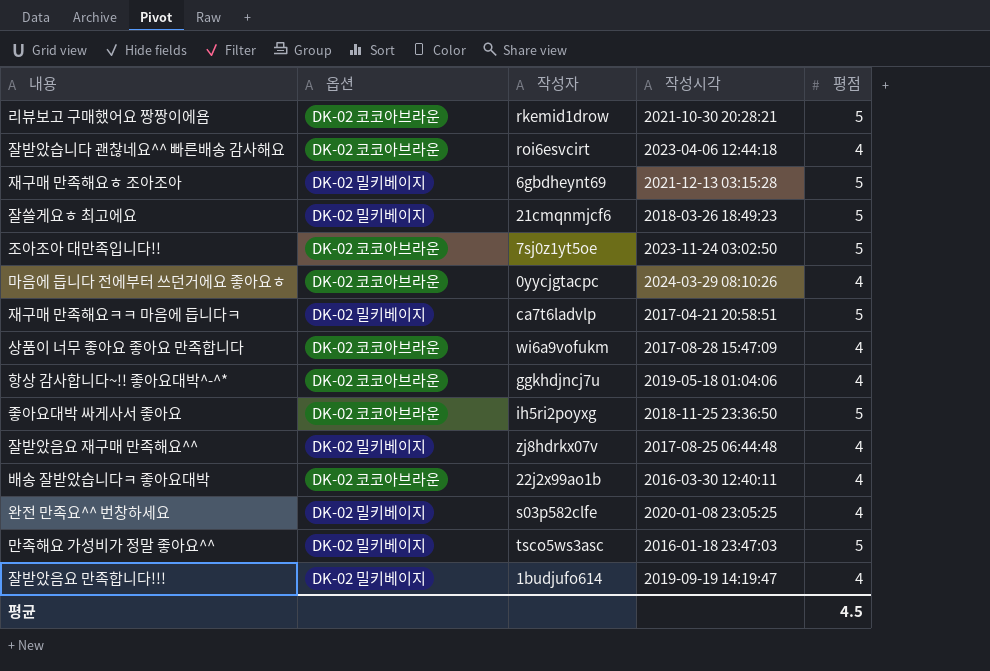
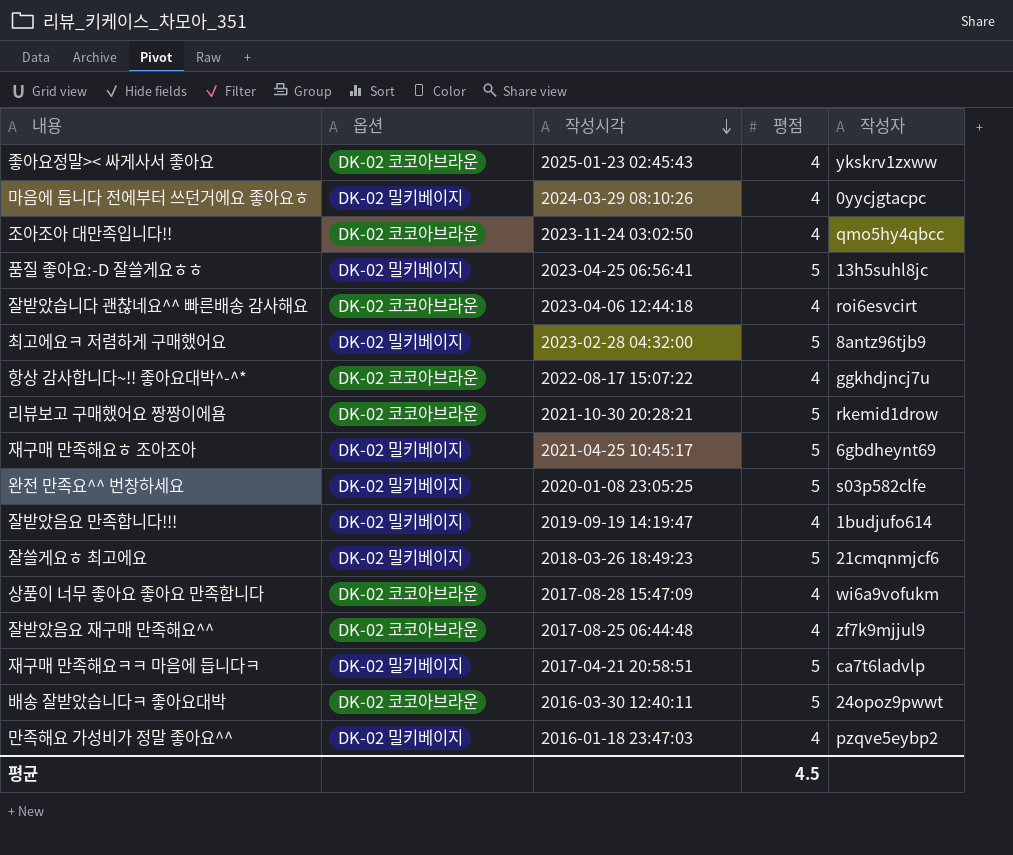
row order: none -> 작성시각 descending
column 작성자 | position: 3 -> 5
row 좋아요대박 싸게사서 좋아요: DK-02 코코아브라운 | ih5ri2poyxg | 2018-11-25 23:36:50 | 5 -> none
row 좋아요정말>< 싸게사서 좋아요: none -> DK-02 코코아브라운 | 2025-01-23 02:45:43 | 4 | ykskrv1zxww
마음에 듭니다 전에부터 쓰던거에요 좋아요ㅎ | 옵션: DK-02 코코아브라운 -> DK-02 밀키베이지
조아조아 대만족입니다!! | 평점: 5 -> 4
조아조아 대만족입니다!! | 작성자: 7sj0z1yt5oe -> qmo5hy4qbcc
row 품질 좋아요:-D 잘쓸게요ㅎㅎ: none -> DK-02 밀키베이지 | 2023-04-25 06:56:41 | 5 | 13h5suhl8jc
row 최고에요ㅋ 저렴하게 구매했어요: none -> DK-02 밀키베이지 | 2023-02-28 04:32:00 | 5 | 8antz96tjb9
항상 감사합니다~!! 좋아요대박^-^* | 작성시각: 2019-05-18 01:04:06 -> 2022-08-17 15:07:22
재구매 만족해요ㅎ 조아조아 | 작성시각: 2021-12-13 03:15:28 -> 2021-04-25 10:45:17
완전 만족요^^ 번창하세요 | 평점: 4 -> 5
잘받았음요 재구매 만족해요^^ | 옵션: DK-02 밀키베이지 -> DK-02 코코아브라운
잘받았음요 재구매 만족해요^^ | 작성자: zj8hdrkx07v -> zf7k9mjjul9
배송 잘받았습니다ㅋ 좋아요대박 | 평점: 4 -> 5
배송 잘받았습니다ㅋ 좋아요대박 | 작성자: 22j2x99ao1b -> 24opoz9pwwt
만족해요 가성비가 정말 좋아요^^ | 평점: 5 -> 4
만족해요 가성비가 정말 좋아요^^ | 작성자: tsco5ws3asc -> pzqve5eybp2

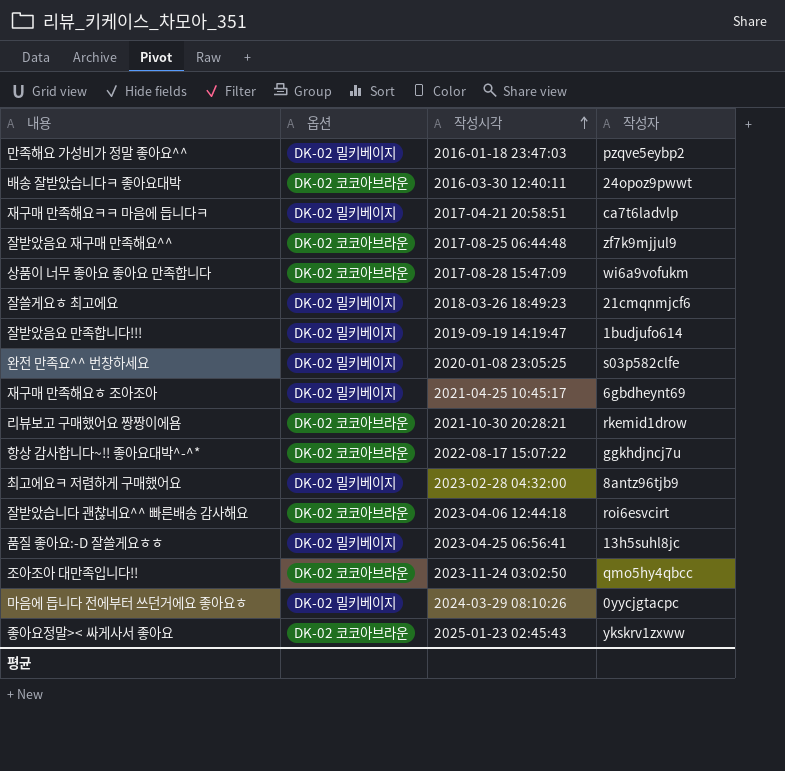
row order: 작성시각 descending -> 작성시각 ascending
column 평점 | position: 4 -> none

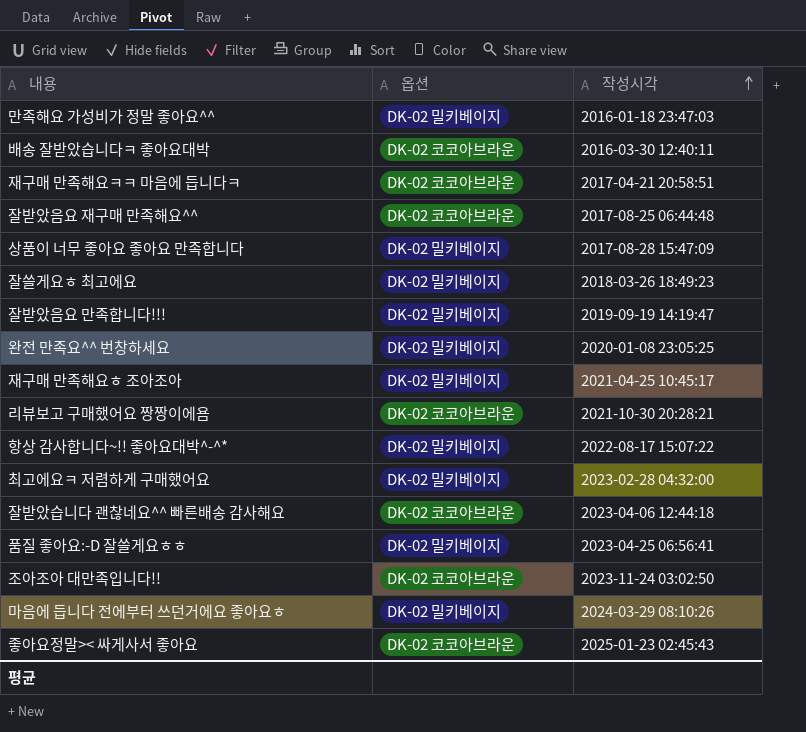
column 작성자 | position: 4 -> none
재구매 만족해요ㅋㅋ 마음에 듭니다ㅋ | 옵션: DK-02 밀키베이지 -> DK-02 코코아브라운
상품이 너무 좋아요 좋아요 만족합니다 | 옵션: DK-02 코코아브라운 -> DK-02 밀키베이지
항상 감사합니다~!! 좋아요대박^-^* | 옵션: DK-02 코코아브라운 -> DK-02 밀키베이지

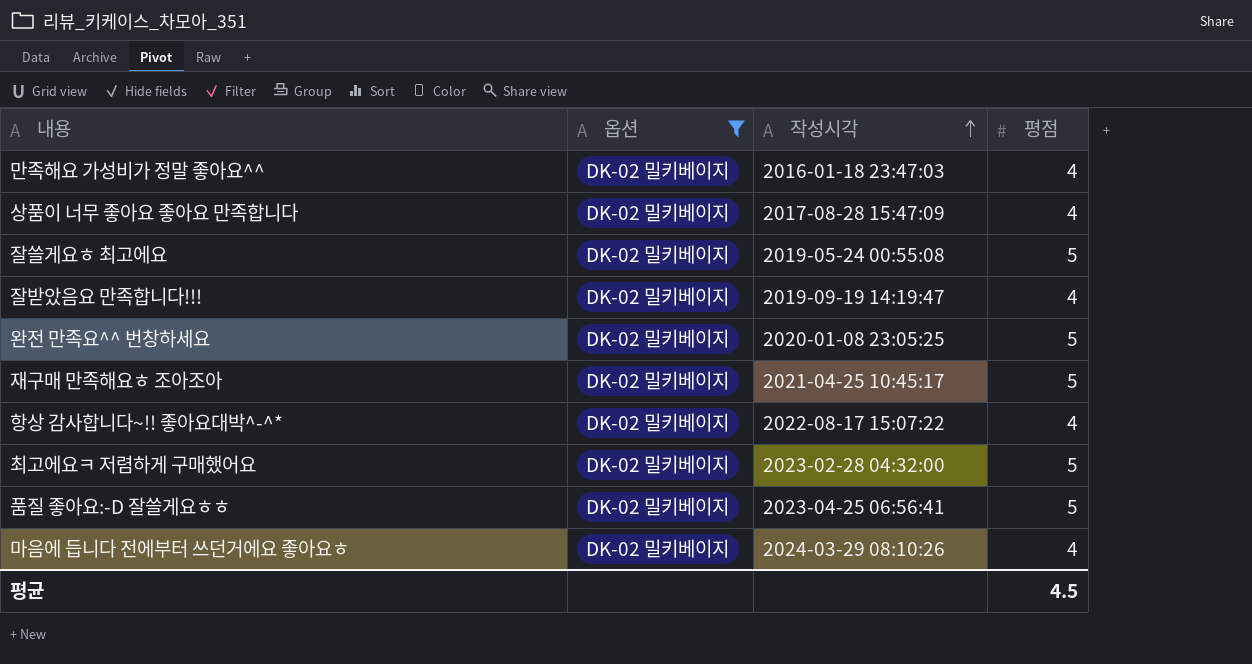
filter: none -> 옵션 = DK-02 밀키베이지
column 평점 | position: none -> 4
잘쓸게요ㅎ 최고에요 | 작성시각: 2018-03-26 18:49:23 -> 2019-05-24 00:55:08

